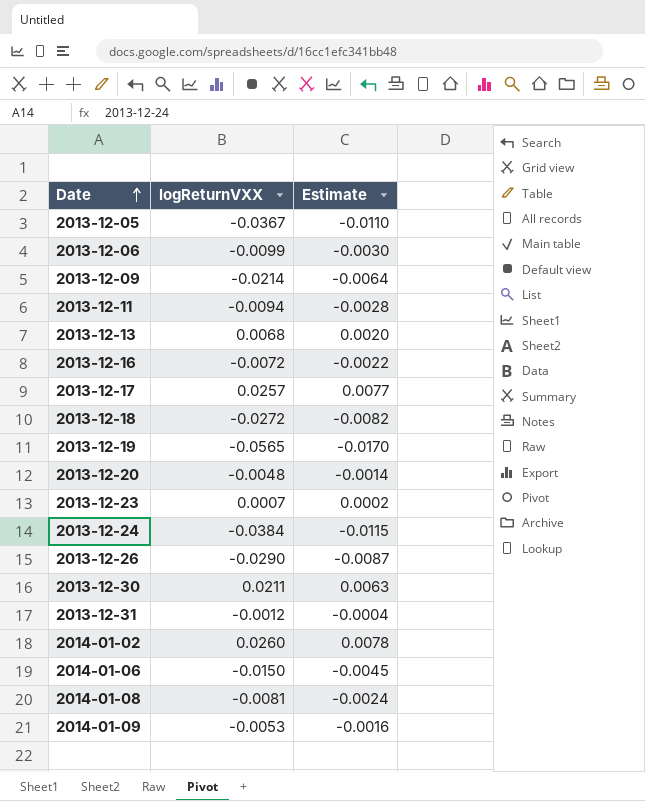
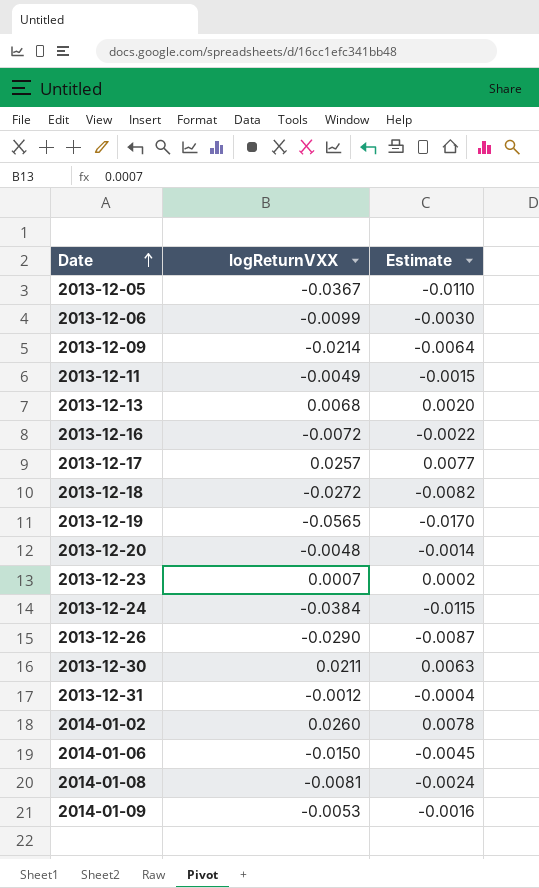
2013-12-11 | logReturnVXX: -0.0094 -> -0.0049
2013-12-11 | Estimate: -0.0028 -> -0.0015

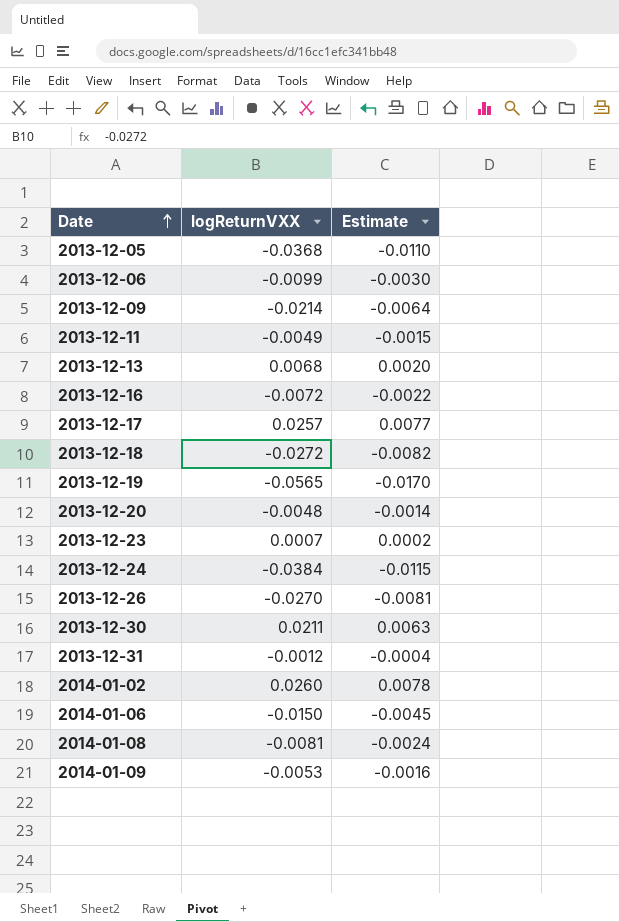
2013-12-05 | logReturnVXX: -0.0367 -> -0.0368
2013-12-26 | logReturnVXX: -0.0290 -> -0.0270
2013-12-26 | Estimate: -0.0087 -> -0.0081

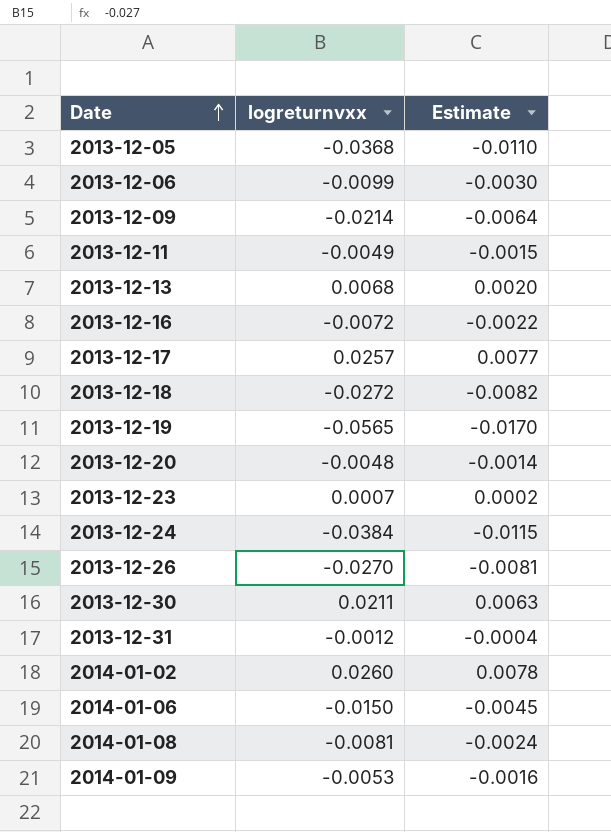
column name: logReturnVXX -> logreturnvxx

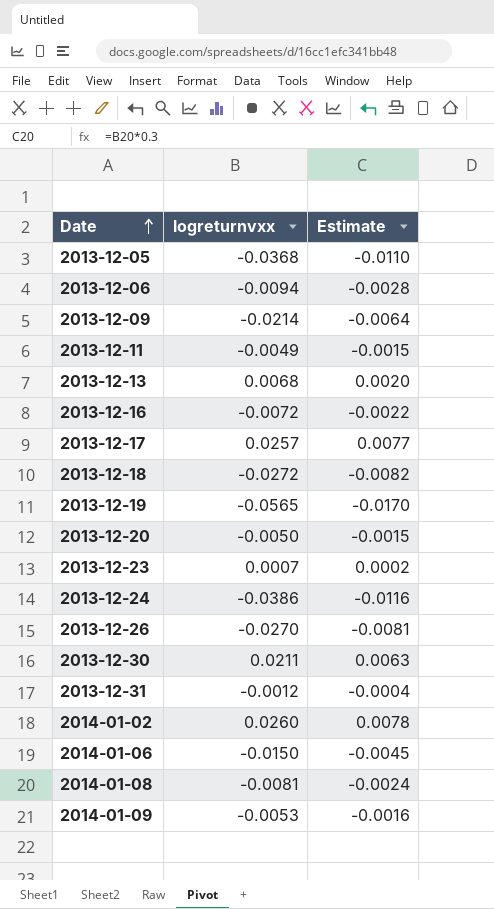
2013-12-06 | logreturnvxx: -0.0099 -> -0.0094
2013-12-06 | Estimate: -0.0030 -> -0.0028
2013-12-20 | logreturnvxx: -0.0048 -> -0.0050
2013-12-20 | Estimate: -0.0014 -> -0.0015
2013-12-24 | logreturnvxx: -0.0384 -> -0.0386
2013-12-24 | Estimate: -0.0115 -> -0.0116

